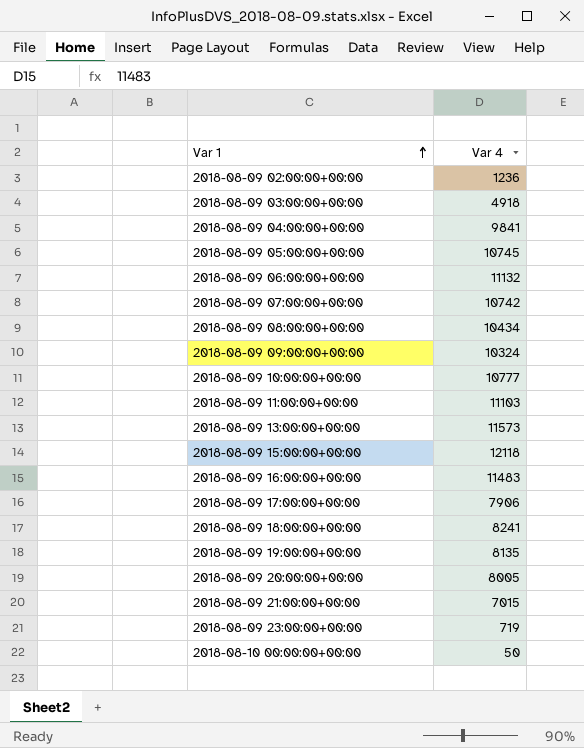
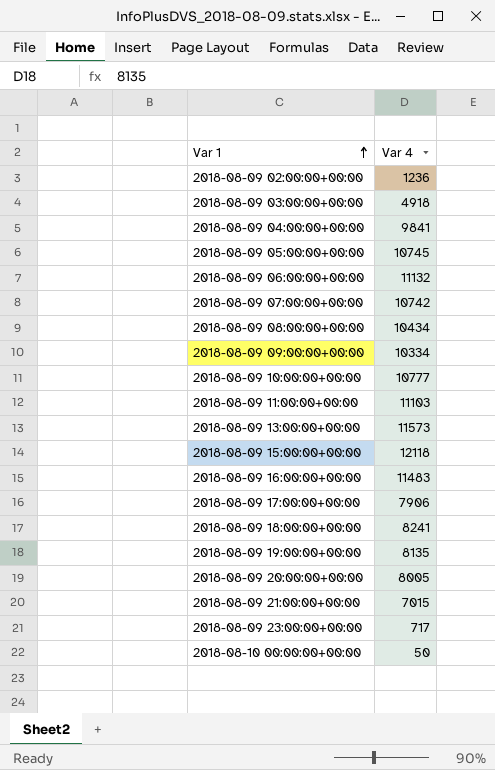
2018-08-09 09:00:00+00:00 | Var 4: 10324 -> 10334
2018-08-09 23:00:00+00:00 | Var 4: 719 -> 717

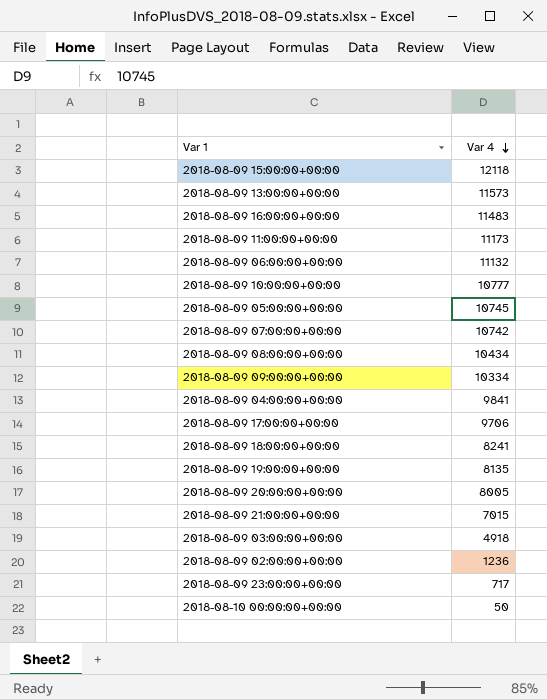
row order: Var 1 ascending -> Var 4 descending
2018-08-09 11:00:00+00:00 | Var 4: 11103 -> 11173
2018-08-09 17:00:00+00:00 | Var 4: 7906 -> 9706

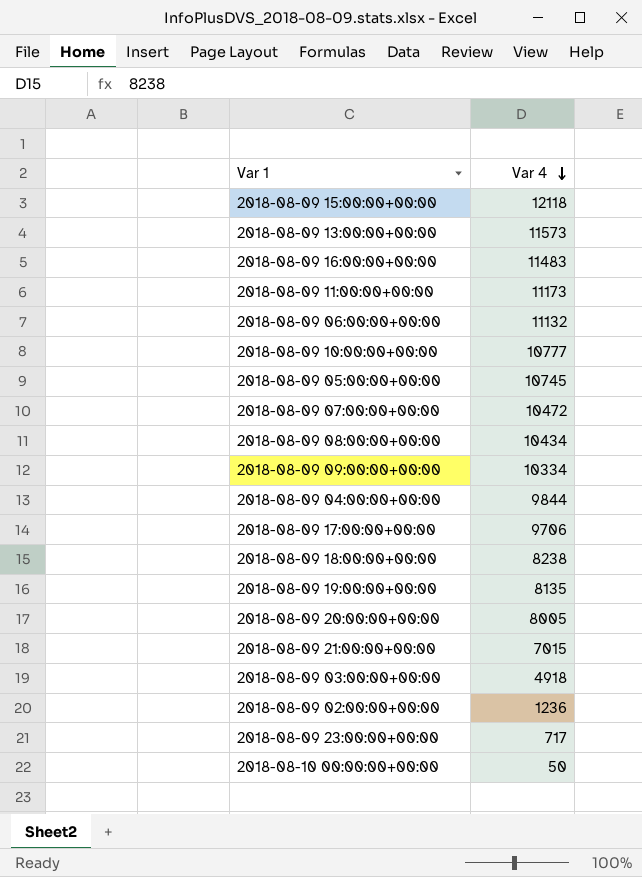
2018-08-09 07:00:00+00:00 | Var 4: 10742 -> 10472
2018-08-09 04:00:00+00:00 | Var 4: 9841 -> 9844
2018-08-09 18:00:00+00:00 | Var 4: 8241 -> 8238

